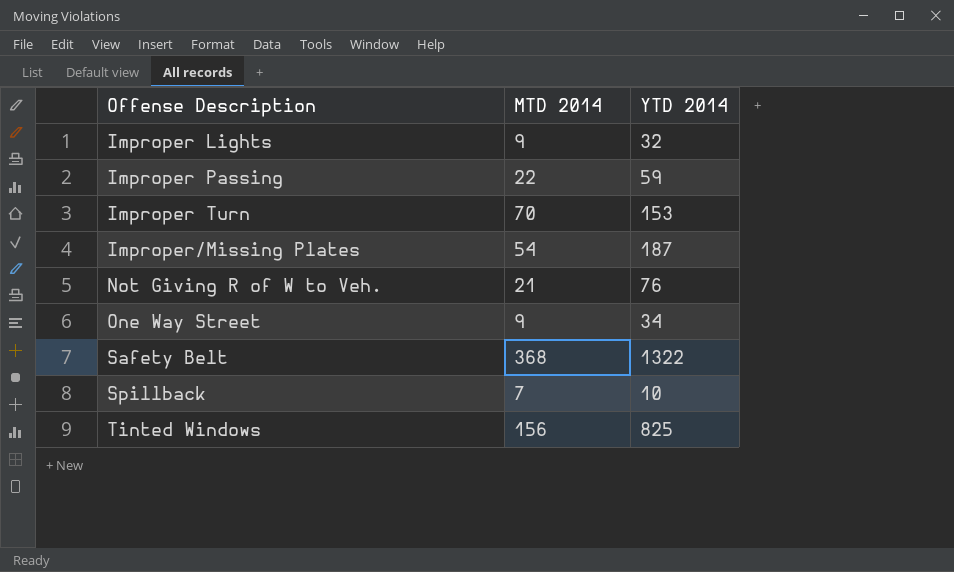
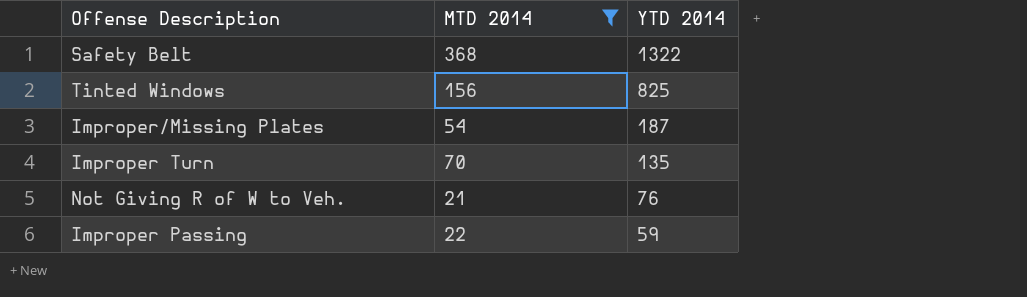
filter: none -> MTD 2014 >= 21
row order: Offense Description ascending -> YTD 2014 descending
Improper Turn | YTD 2014: 153 -> 135

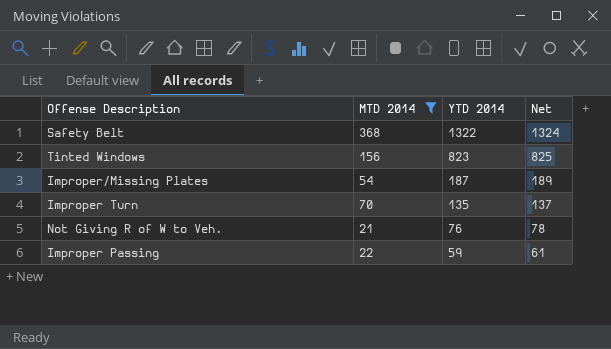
column Net | formula: none -> [YTD 2014] + 2
Tinted Windows | YTD 2014: 825 -> 823

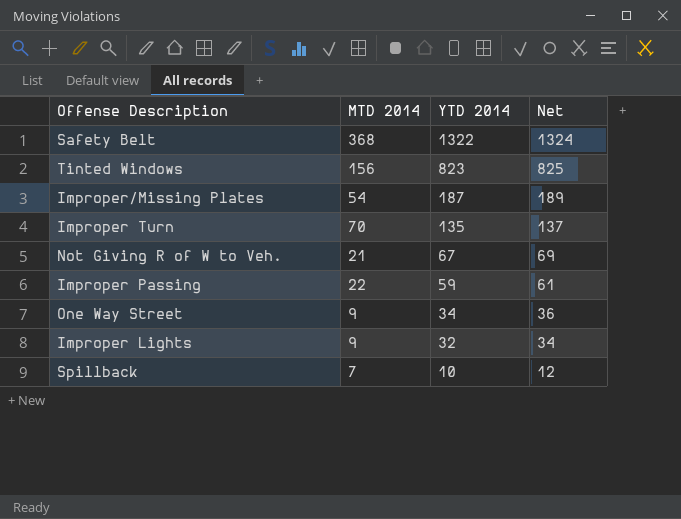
filter: MTD 2014 >= 21 -> none
Not Giving R of W to Veh. | YTD 2014: 76 -> 67
Not Giving R of W to Veh. | Net: 78 -> 69

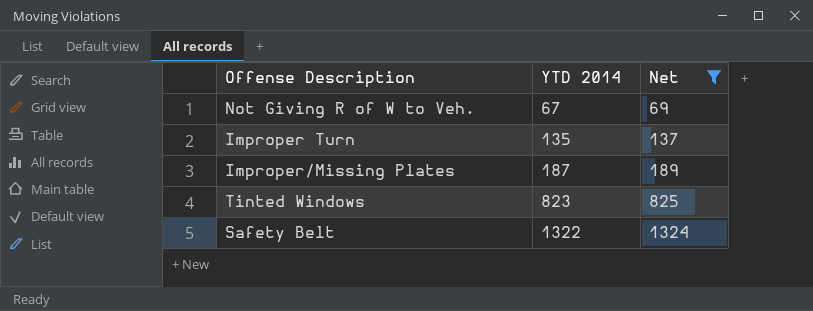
filter: none -> Net >= 69
row order: YTD 2014 descending -> YTD 2014 ascending
column MTD 2014 | position: 2 -> none

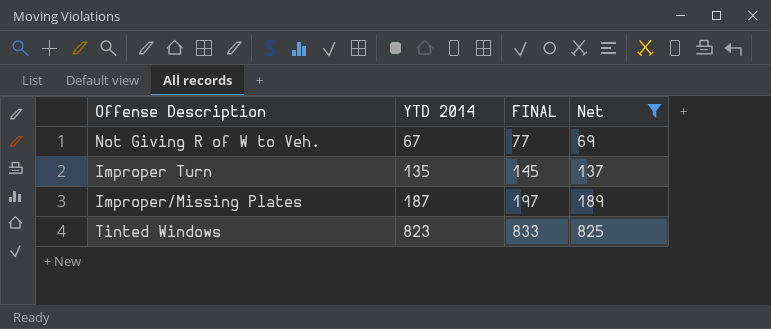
column FINAL | formula: none -> [YTD 2014] + 10
row Safety Belt: 1322 | 1324 -> none

